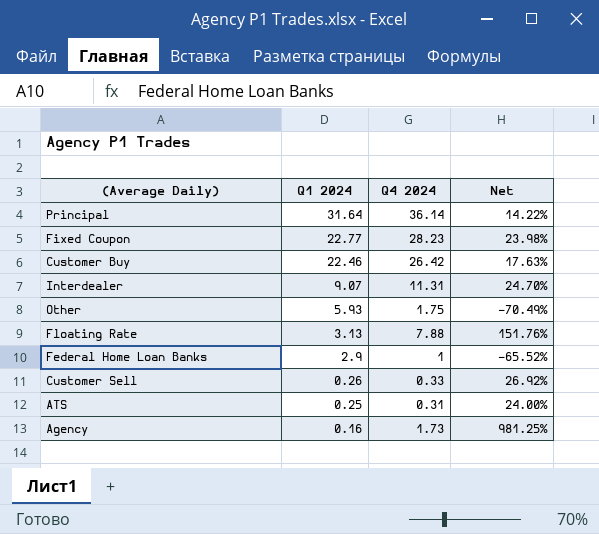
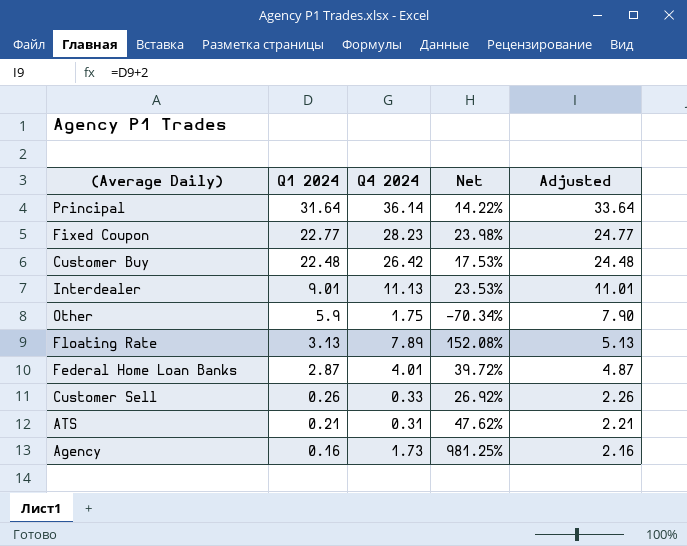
column Adjusted | formula: none -> [Q1 2024] + 2
Customer Buy | Q1 2024: 22.46 -> 22.48
Customer Buy | Net: 17.63% -> 17.53%
Interdealer | Q1 2024: 9.07 -> 9.01
Interdealer | Q4 2024: 11.31 -> 11.13
Interdealer | Net: 24.70% -> 23.53%
Other | Q1 2024: 5.93 -> 5.9
Other | Net: -70.49% -> -70.34%
Floating Rate | Q4 2024: 7.88 -> 7.89
Floating Rate | Net: 151.76% -> 152.08%
Federal Home Loan Banks | Q1 2024: 2.9 -> 2.87
Federal Home Loan Banks | Q4 2024: 1 -> 4.01
Federal Home Loan Banks | Net: -65.52% -> 39.72%
ATS | Q1 2024: 0.25 -> 0.21
ATS | Net: 24.00% -> 47.62%

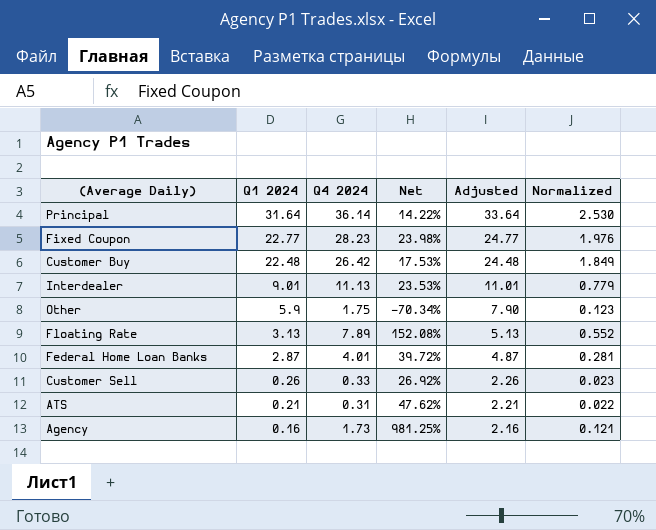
column Normalized | formula: none -> [Q4 2024] * 0.07

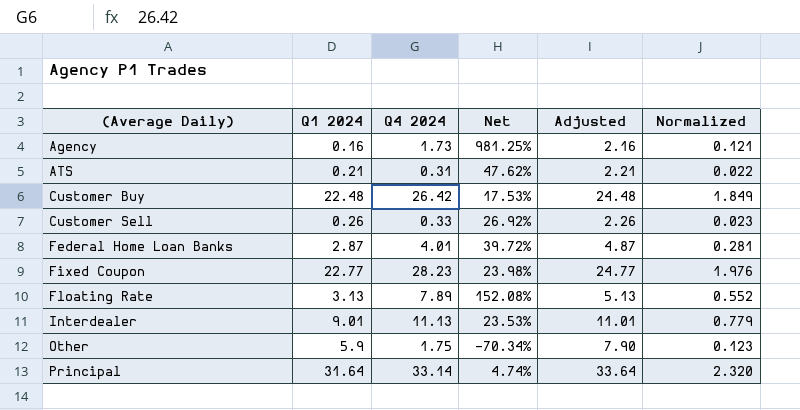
row order: Q1 2024 descending -> (Average Daily) ascending
Principal | Q4 2024: 36.14 -> 33.14
Principal | Net: 14.22% -> 4.74%
Principal | Normalized: 2.530 -> 2.320

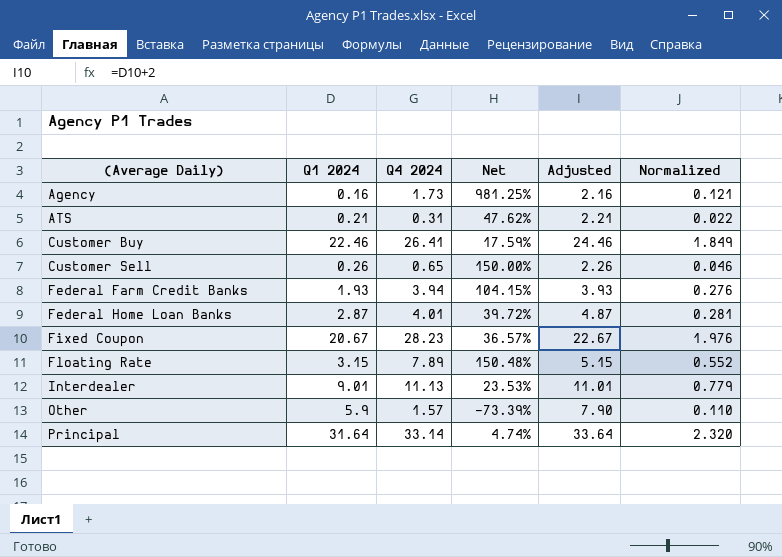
Customer Buy | Q1 2024: 22.48 -> 22.46
Customer Buy | Q4 2024: 26.42 -> 26.41
Customer Buy | Net: 17.53% -> 17.59%
Customer Buy | Adjusted: 24.48 -> 24.46
Customer Sell | Q4 2024: 0.33 -> 0.65
Customer Sell | Net: 26.92% -> 150.00%
Customer Sell | Normalized: 0.023 -> 0.046
row Federal Farm Credit Banks: none -> 1.93 | 3.94 | 104.15% | 3.93 | 0.276
Fixed Coupon | Q1 2024: 22.77 -> 20.67
Fixed Coupon | Net: 23.98% -> 36.57%
Fixed Coupon | Adjusted: 24.77 -> 22.67
Floating Rate | Q1 2024: 3.13 -> 3.15
Floating Rate | Net: 152.08% -> 150.48%
Floating Rate | Adjusted: 5.13 -> 5.15
Other | Q4 2024: 1.75 -> 1.57
Other | Net: -70.34% -> -73.39%
Other | Normalized: 0.123 -> 0.110

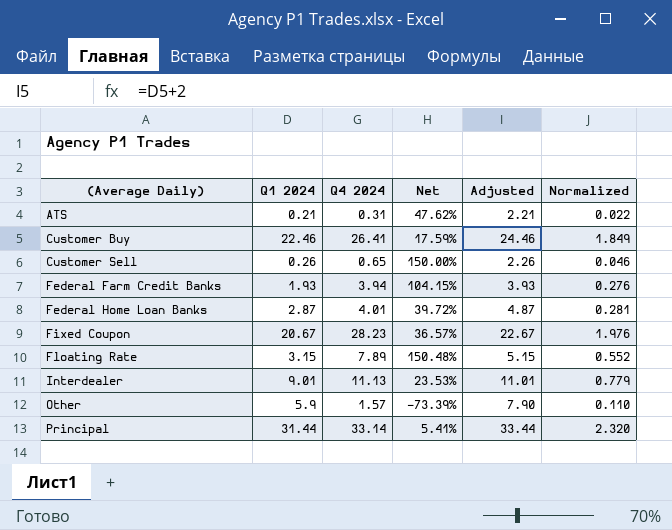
row Agency: 0.16 | 1.73 | 981.25% | 2.16 | 0.121 -> none
Principal | Q1 2024: 31.64 -> 31.44
Principal | Net: 4.74% -> 5.41%
Principal | Adjusted: 33.64 -> 33.44

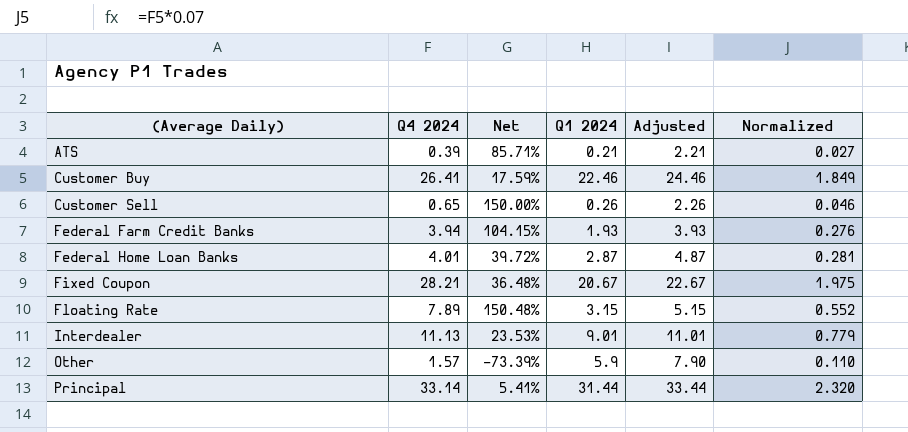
column Q1 2024 | position: 2 -> 4
ATS | Q4 2024: 0.31 -> 0.39
ATS | Net: 47.62% -> 85.71%
ATS | Normalized: 0.022 -> 0.027
Fixed Coupon | Q4 2024: 28.23 -> 28.21
Fixed Coupon | Net: 36.57% -> 36.48%
Fixed Coupon | Normalized: 1.976 -> 1.975

